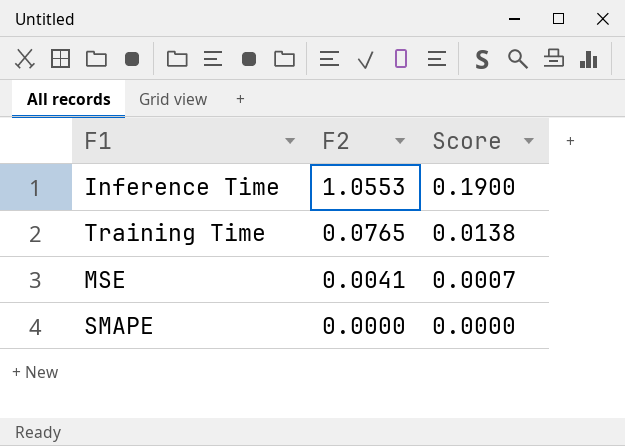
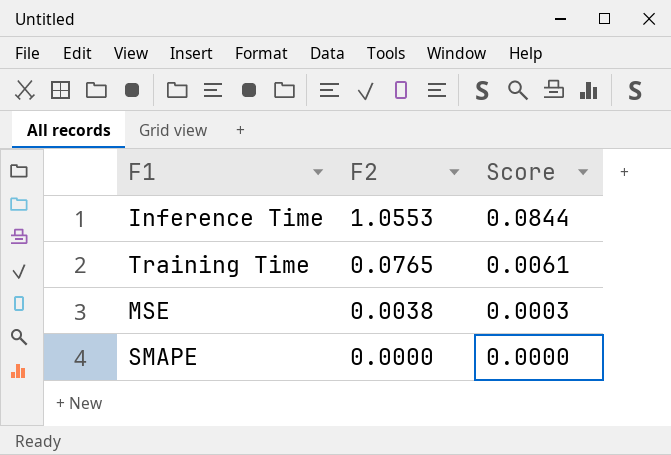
column Score | formula: [F2] * 0.18 -> [F2] * 0.08
MSE | F2: 0.0041 -> 0.0038

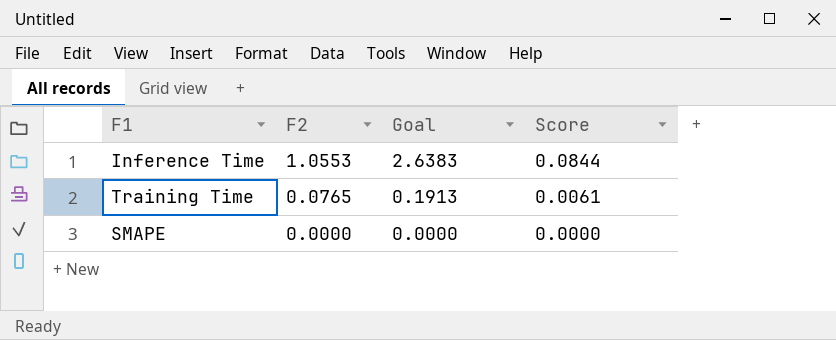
column Goal | formula: none -> [F2] * 2.5
row MSE: 0.0038 | 0.0003 -> none

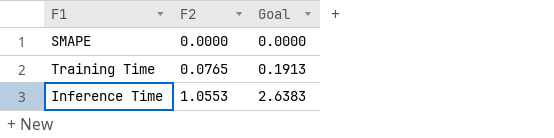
row order: F2 descending -> F2 ascending
column Score | formula: [F2] * 0.08 -> none

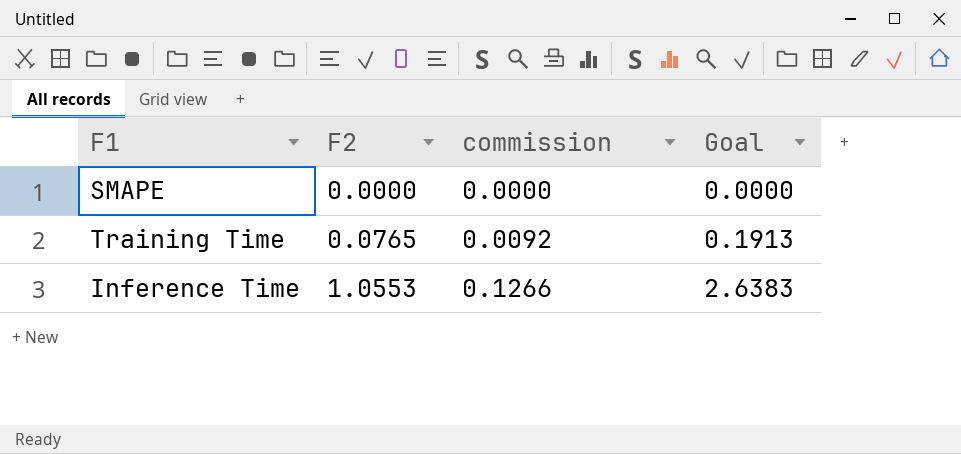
column commission | formula: none -> [F2] * 0.12

